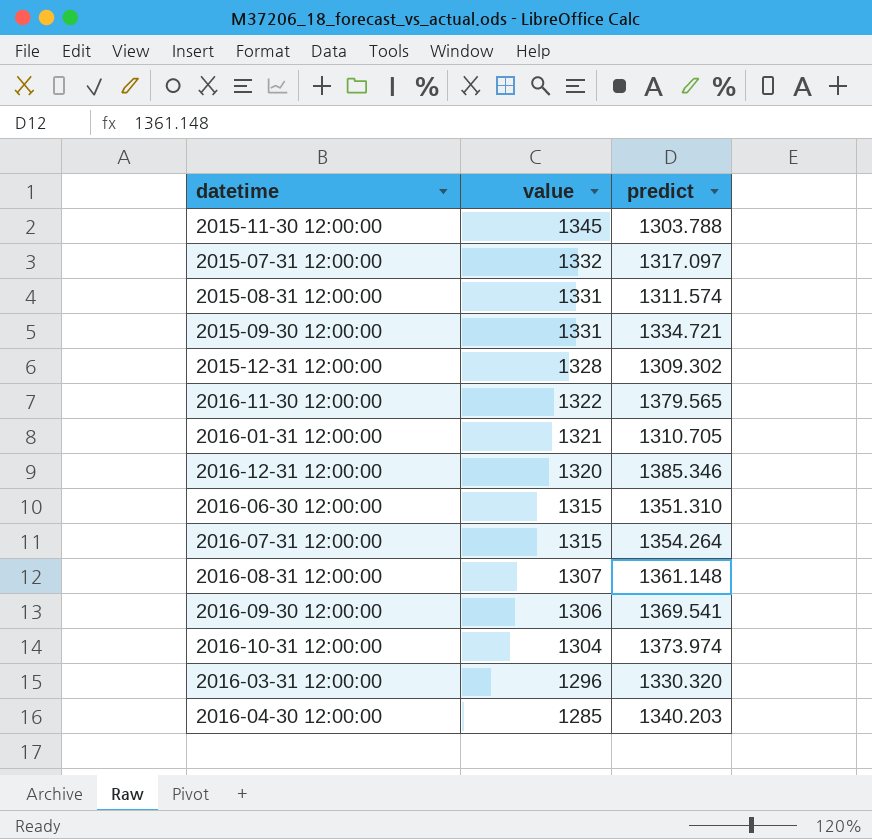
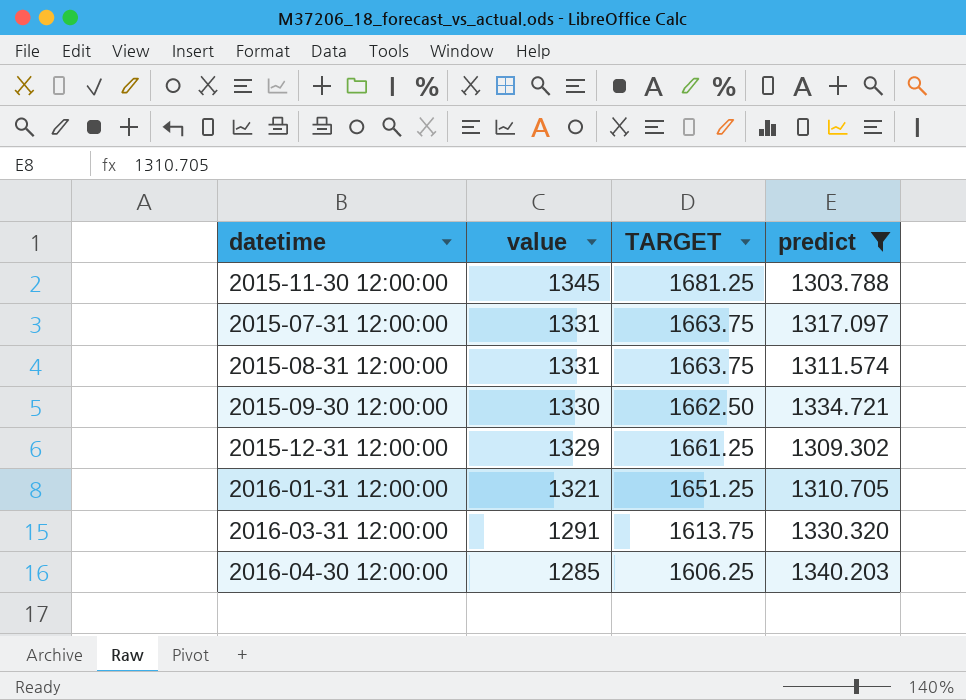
filter: none -> predict <= 1340.203
column TARGET | formula: none -> [value] * 1.25
2015-07-31 12:00:00 | value: 1332 -> 1331
2015-09-30 12:00:00 | value: 1331 -> 1330
2015-12-31 12:00:00 | value: 1328 -> 1329
2016-03-31 12:00:00 | value: 1296 -> 1291

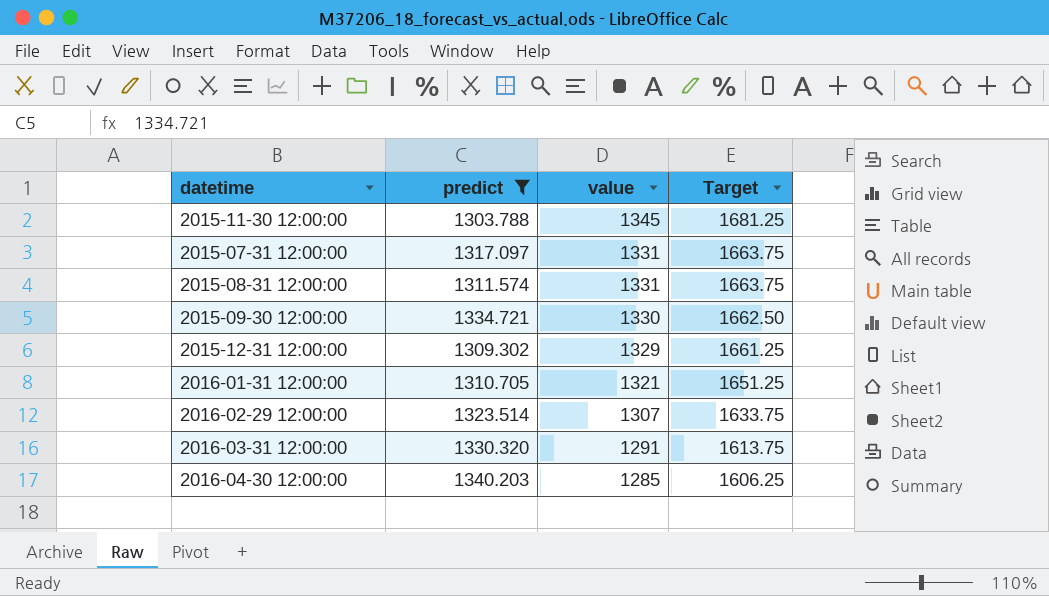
column predict | position: 4 -> 2
column name: TARGET -> Target
row 2016-02-29 12:00:00: none -> 1323.514 | 1307 | 1633.75

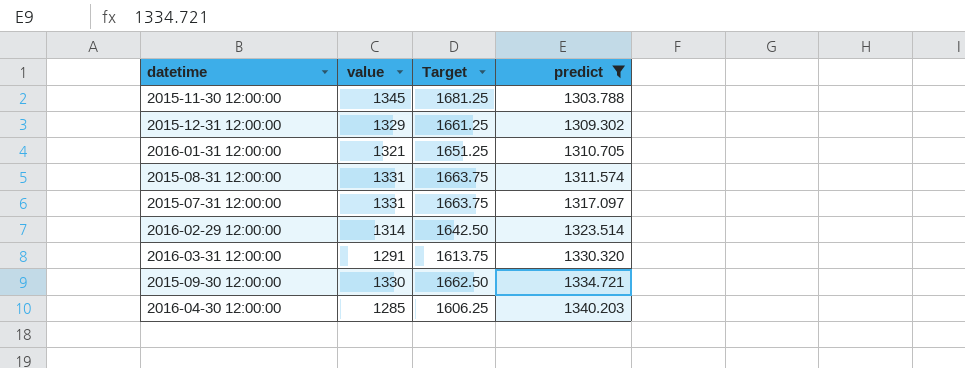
row order: value descending -> predict ascending
column predict | position: 2 -> 4
2016-02-29 12:00:00 | value: 1307 -> 1314
2016-02-29 12:00:00 | Target: 1633.75 -> 1642.50

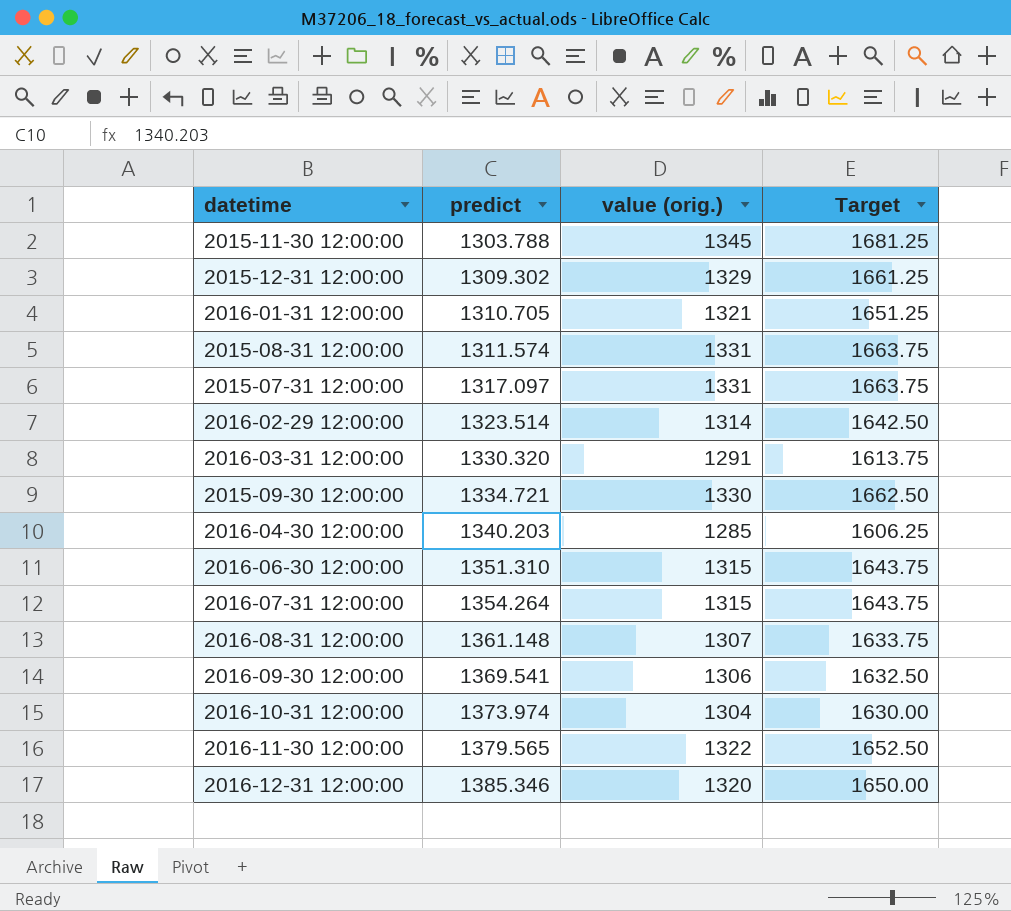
filter: predict <= 1340.203 -> none
column predict | position: 4 -> 2
column name: value -> value (orig.)

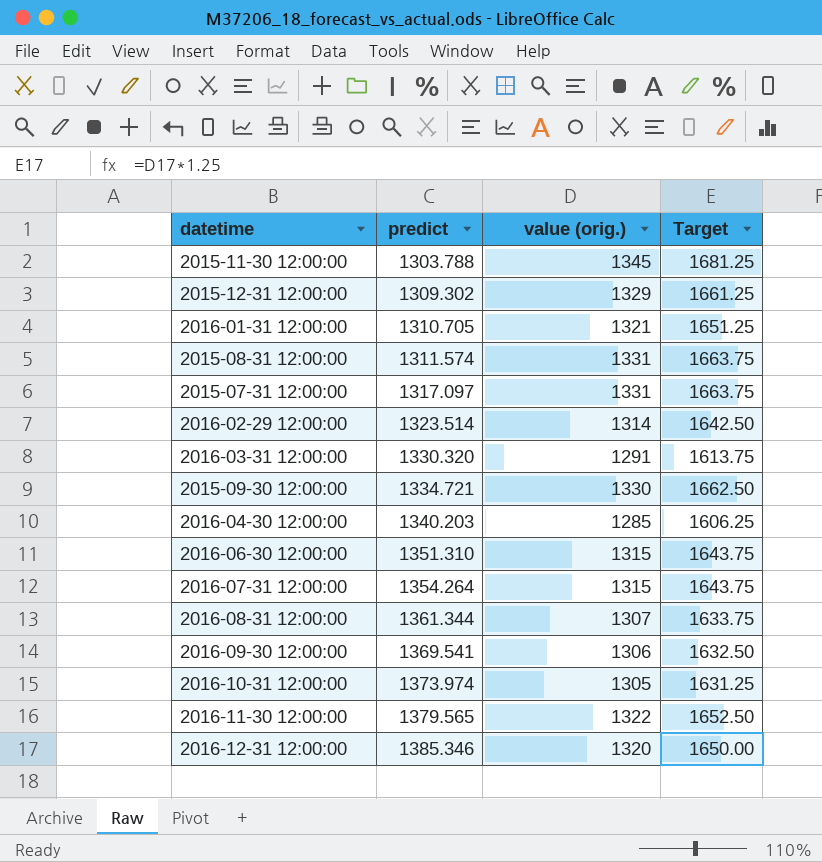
2016-08-31 12:00:00 | predict: 1361.148 -> 1361.344
2016-10-31 12:00:00 | value (orig.): 1304 -> 1305
2016-10-31 12:00:00 | Target: 1630.00 -> 1631.25

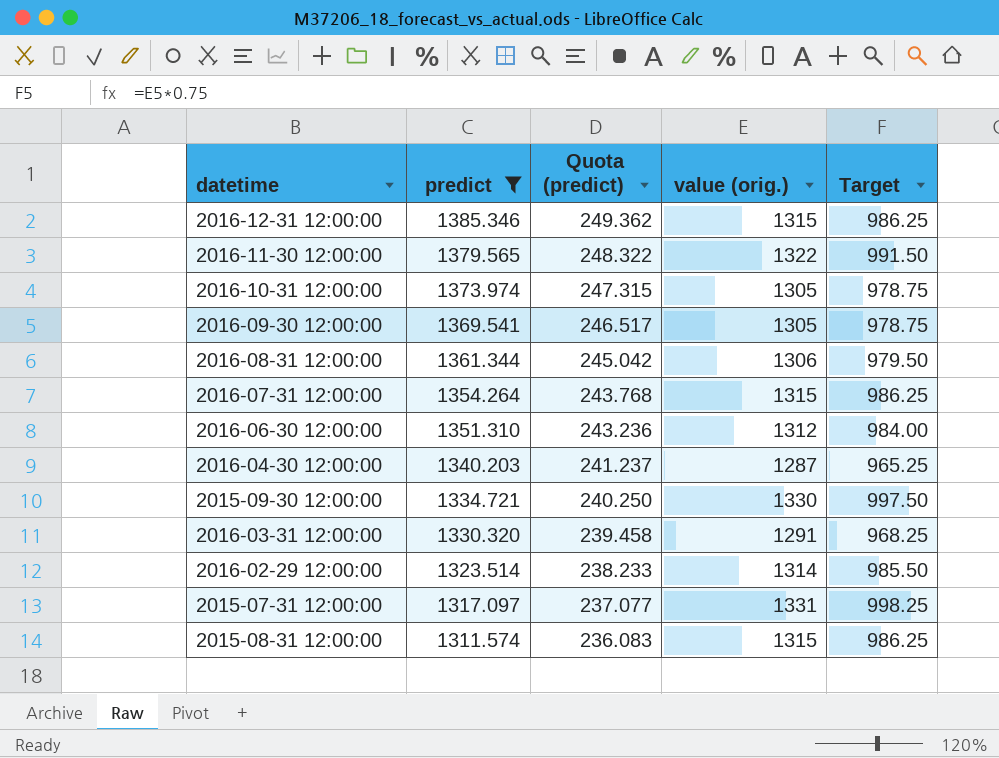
filter: none -> predict >= 1311.574
row order: predict ascending -> predict descending
column Quota (predict) | formula: none -> [predict] * 0.18
column Target | formula: [value (orig.)] * 1.25 -> [value (orig.)] * 0.75
2016-12-31 12:00:00 | value (orig.): 1320 -> 1315
2016-09-30 12:00:00 | value (orig.): 1306 -> 1305
2016-08-31 12:00:00 | value (orig.): 1307 -> 1306
2016-06-30 12:00:00 | value (orig.): 1315 -> 1312
2016-04-30 12:00:00 | value (orig.): 1285 -> 1287
2015-08-31 12:00:00 | value (orig.): 1331 -> 1315

